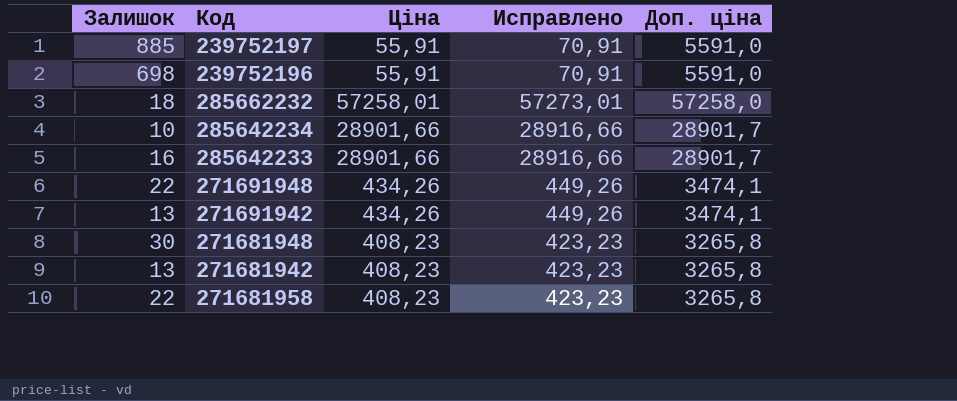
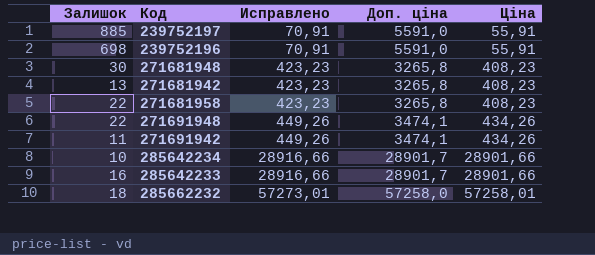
row order: none -> Исправлено ascending
column Ціна | position: 3 -> 5
271691942 | Залишок: 13 -> 11

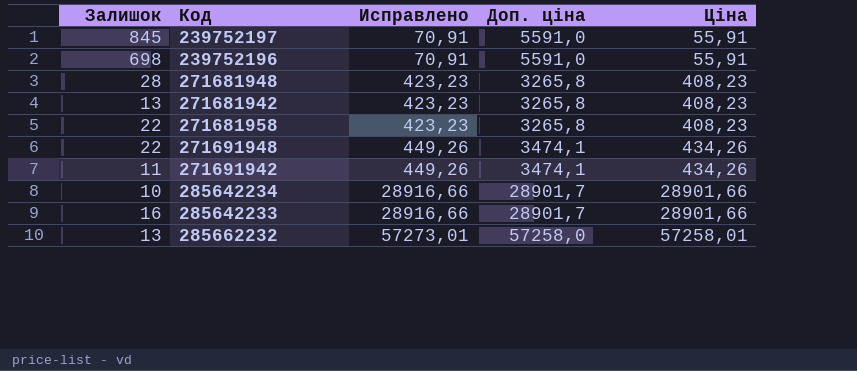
239752197 | Залишок: 885 -> 845
271681948 | Залишок: 30 -> 28
285662232 | Залишок: 18 -> 13

